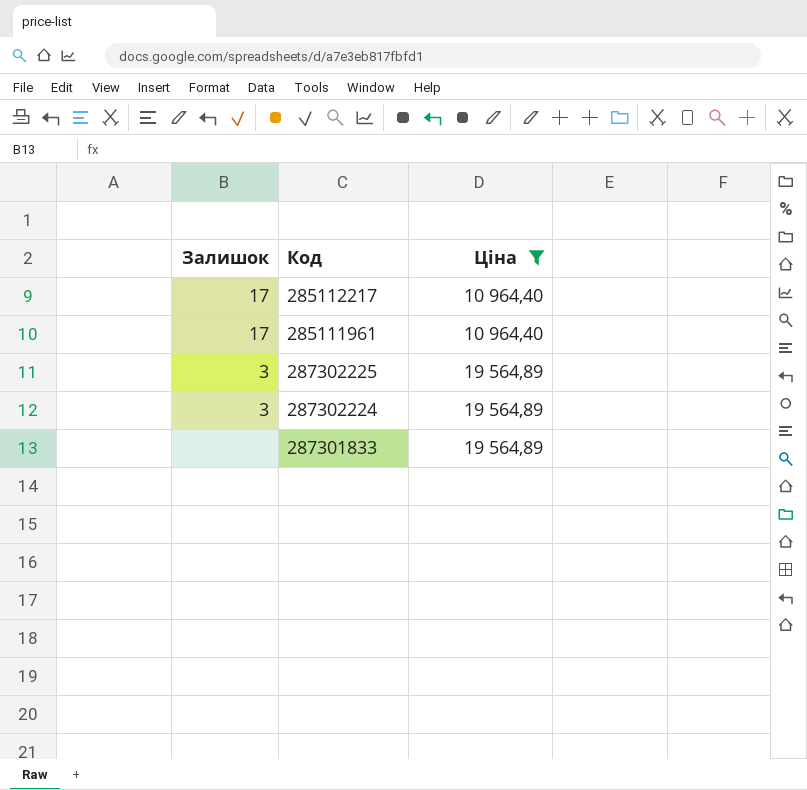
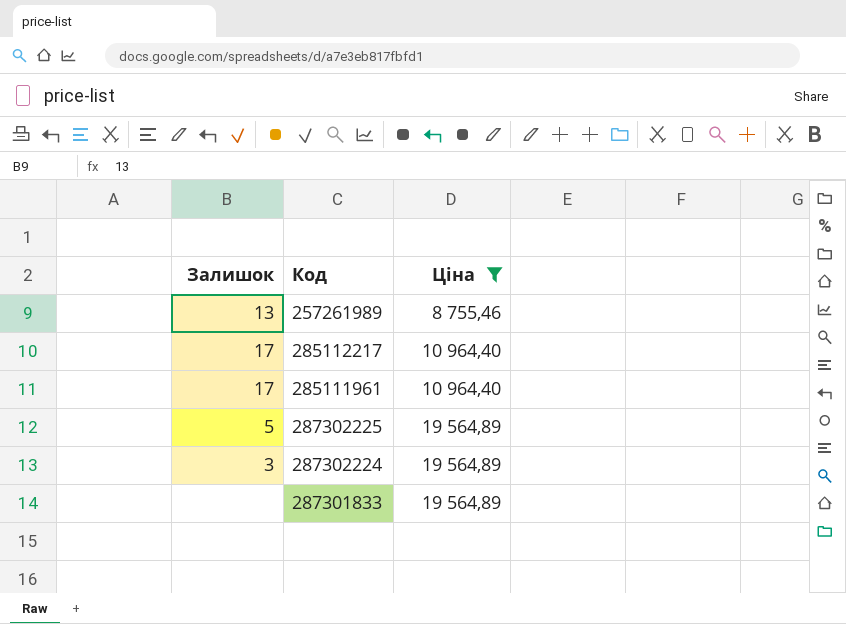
row 257261989: none -> 13 | 8 755,46
287302225 | Залишок: 3 -> 5

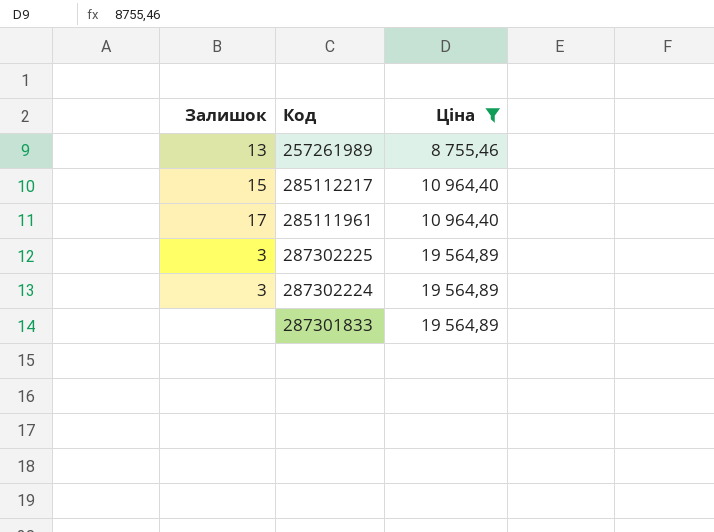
285112217 | Залишок: 17 -> 15
287302225 | Залишок: 5 -> 3

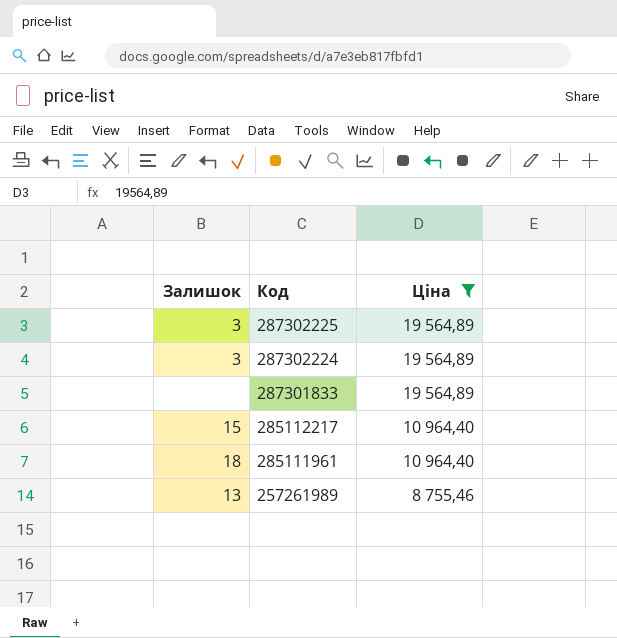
row order: Ціна ascending -> Код descending
285111961 | Залишок: 17 -> 18

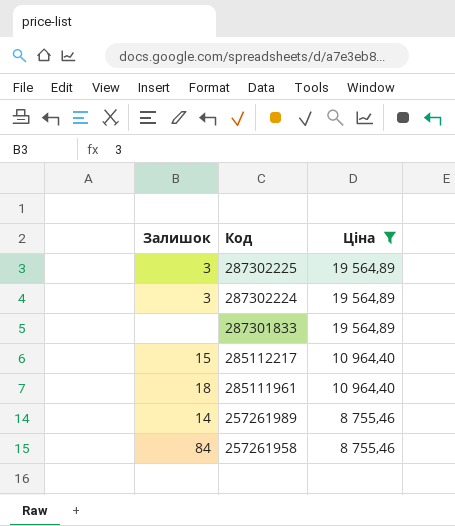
257261989 | Залишок: 13 -> 14
row 257261958: none -> 84 | 8 755,46

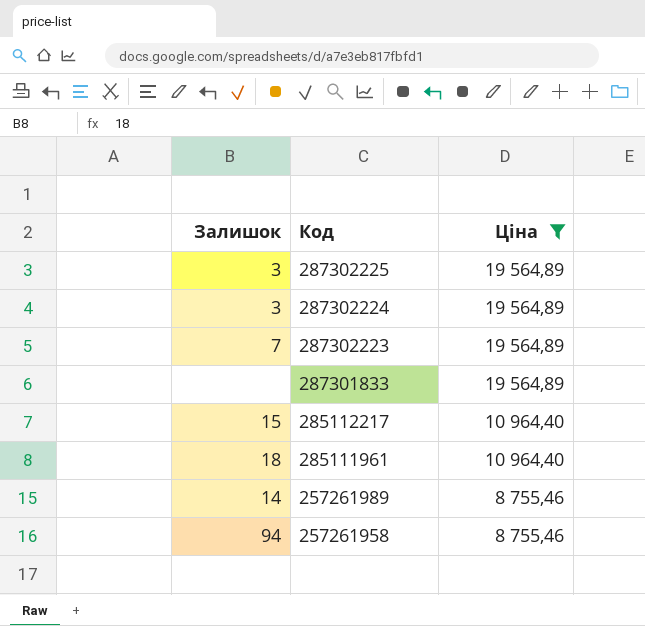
row 287302223: none -> 7 | 19 564,89
257261958 | Залишок: 84 -> 94

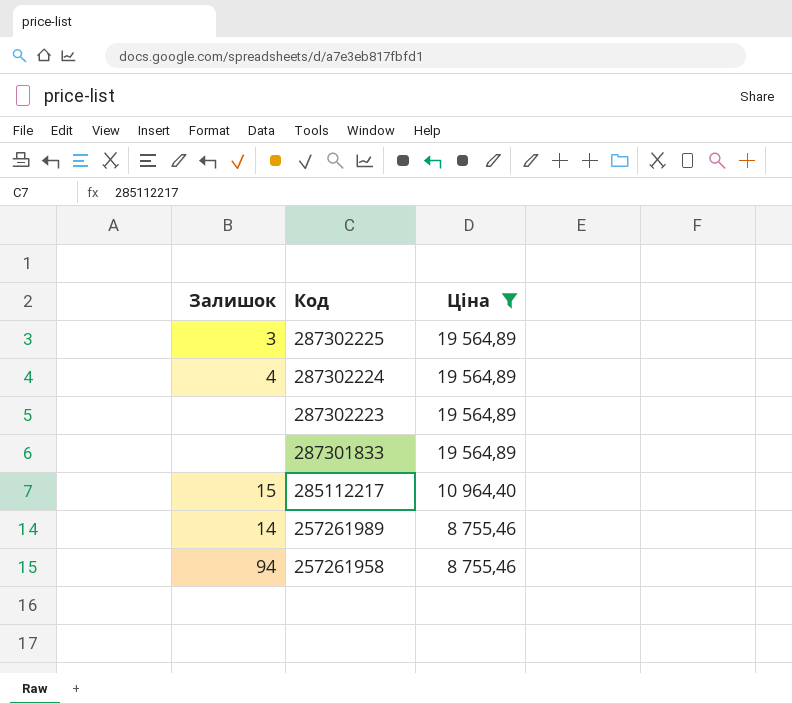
row 285111961: 18 | 10 964,40 -> none
287302224 | Залишок: 3 -> 4
287302223 | Залишок: 7 -> none

